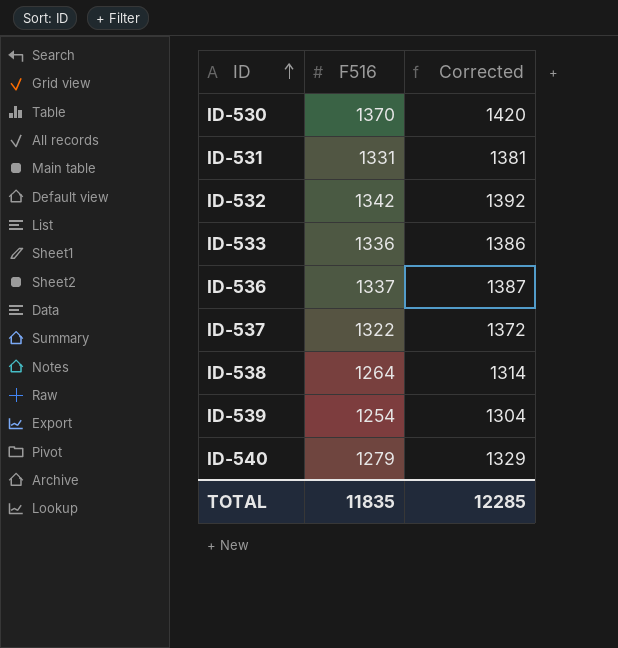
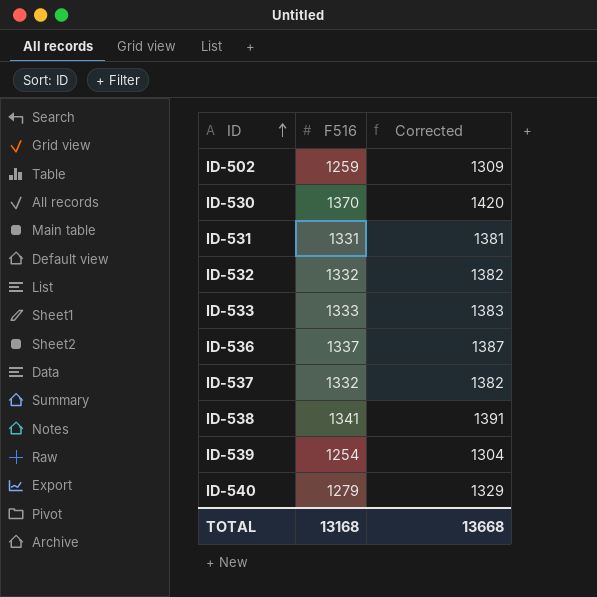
row ID-502: none -> 1259 | 1309
ID-532 | F516: 1342 -> 1332
ID-532 | Corrected: 1392 -> 1382
ID-533 | F516: 1336 -> 1333
ID-533 | Corrected: 1386 -> 1383
ID-537 | F516: 1322 -> 1332
ID-537 | Corrected: 1372 -> 1382
ID-538 | F516: 1264 -> 1341
ID-538 | Corrected: 1314 -> 1391
TOTAL | F516: 11835 -> 13168
TOTAL | Corrected: 12285 -> 13668

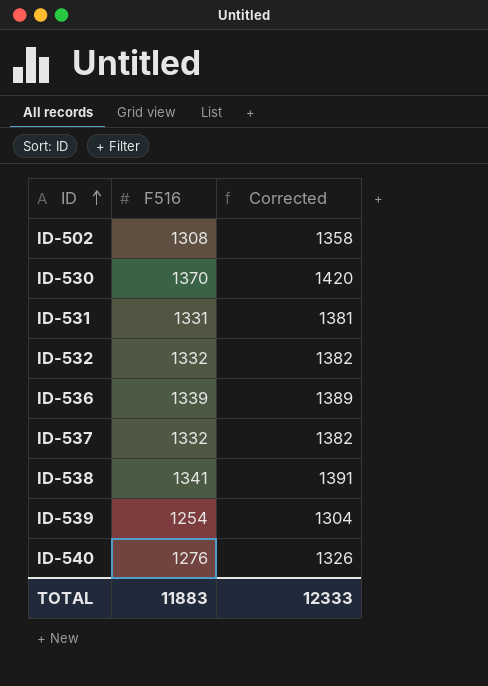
row ID-533: 1333 | 1383 -> none
ID-502 | F516: 1259 -> 1308
ID-502 | Corrected: 1309 -> 1358
ID-536 | F516: 1337 -> 1339
ID-536 | Corrected: 1387 -> 1389
ID-540 | F516: 1279 -> 1276
ID-540 | Corrected: 1329 -> 1326
TOTAL | F516: 13168 -> 11883
TOTAL | Corrected: 13668 -> 12333

